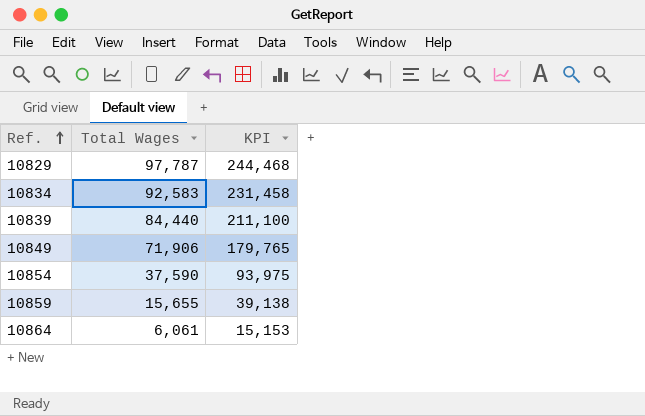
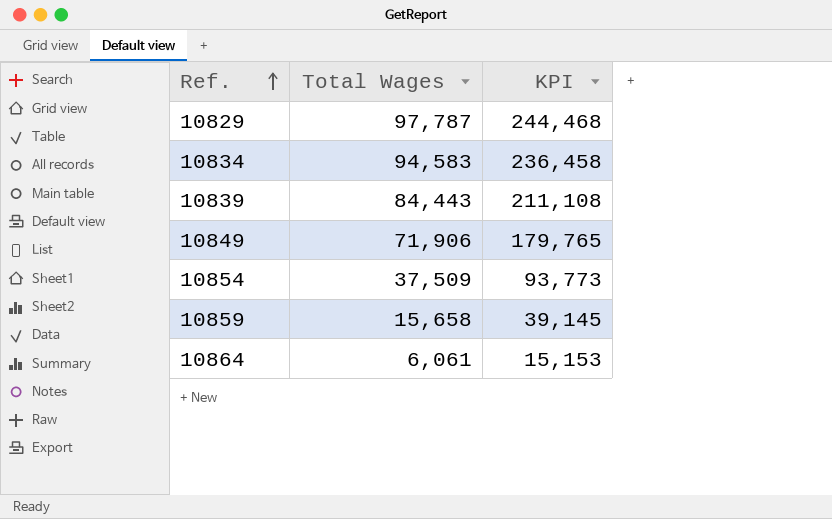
10834 | Total Wages: 92,583 -> 94,583
10834 | KPI: 231,458 -> 236,458
10839 | Total Wages: 84,440 -> 84,443
10839 | KPI: 211,100 -> 211,108
10854 | Total Wages: 37,590 -> 37,509
10854 | KPI: 93,975 -> 93,773
10859 | Total Wages: 15,655 -> 15,658
10859 | KPI: 39,138 -> 39,145

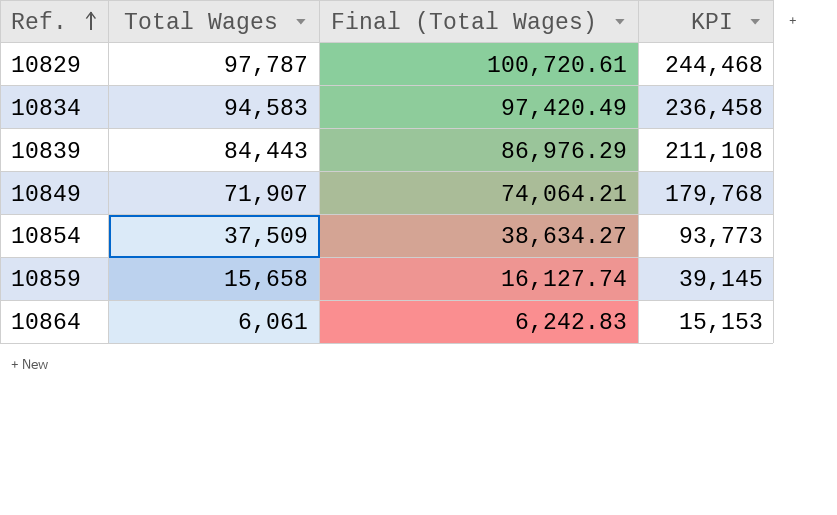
column Final (Total Wages) | formula: none -> [Total Wages] * 1.03
10849 | Total Wages: 71,906 -> 71,907
10849 | KPI: 179,765 -> 179,768

